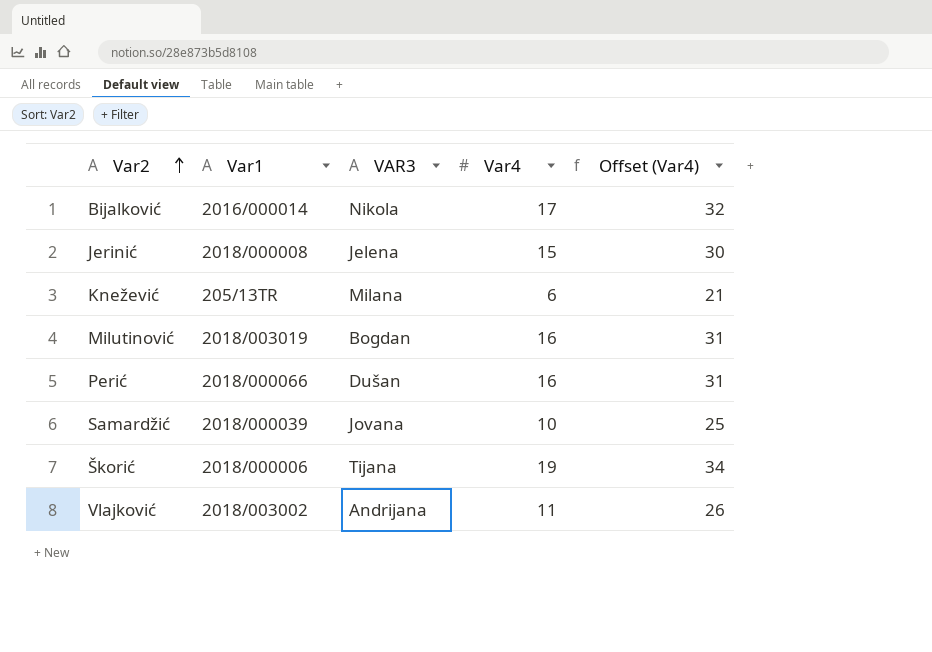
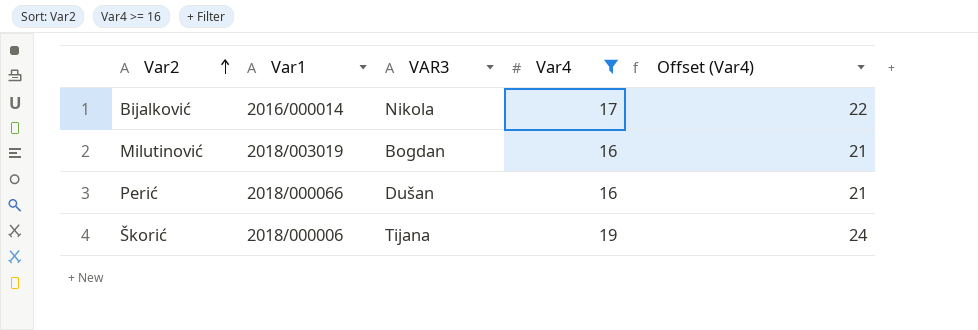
filter: none -> Var4 >= 16
column Offset (Var4) | formula: [Var4] + 15 -> [Var4] + 5

